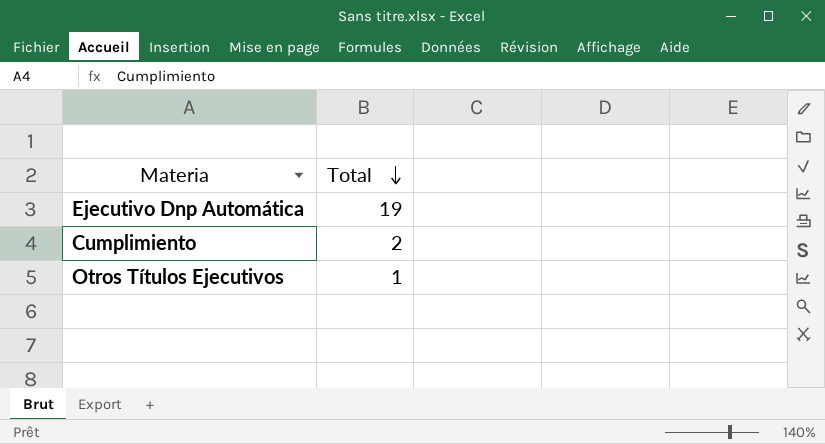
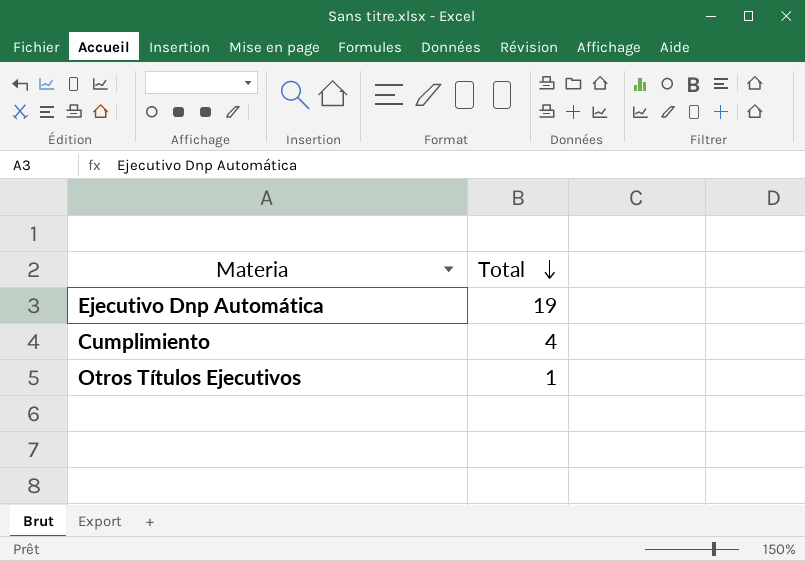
Cumplimiento | Total: 2 -> 4

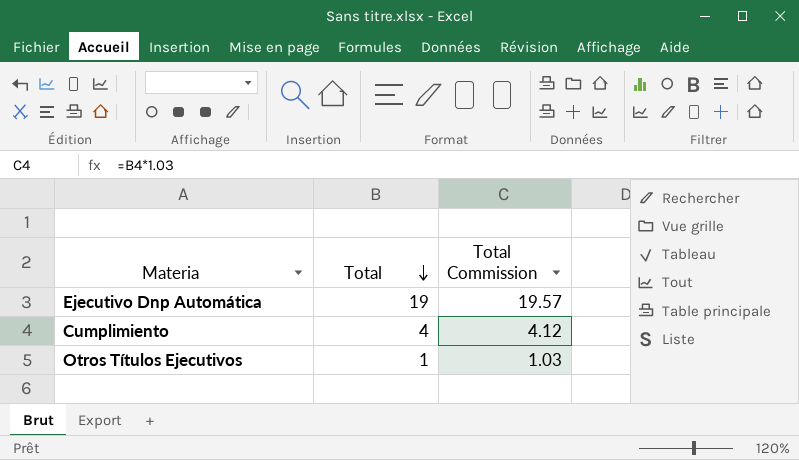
column Total Commission | formula: none -> [Total] * 1.03

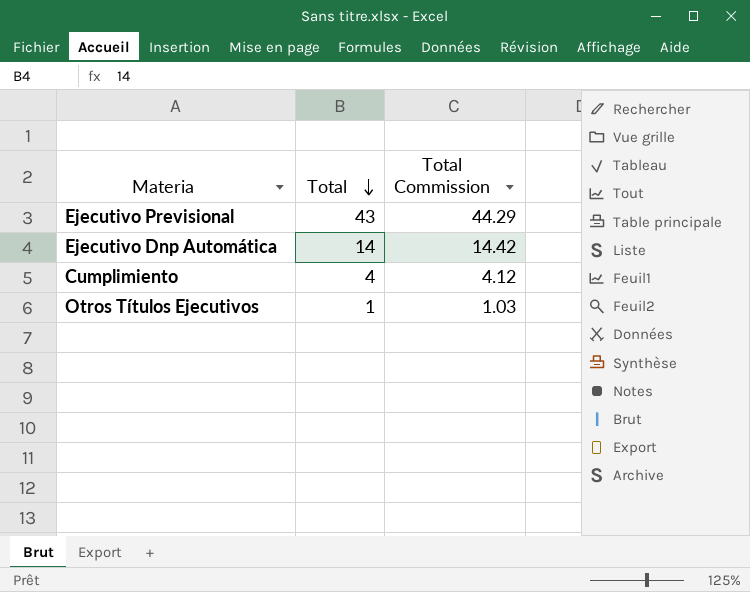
row Ejecutivo Previsional: none -> 43 | 44.29
Ejecutivo Dnp Automática | Total: 19 -> 14
Ejecutivo Dnp Automática | Total Commission: 19.57 -> 14.42

